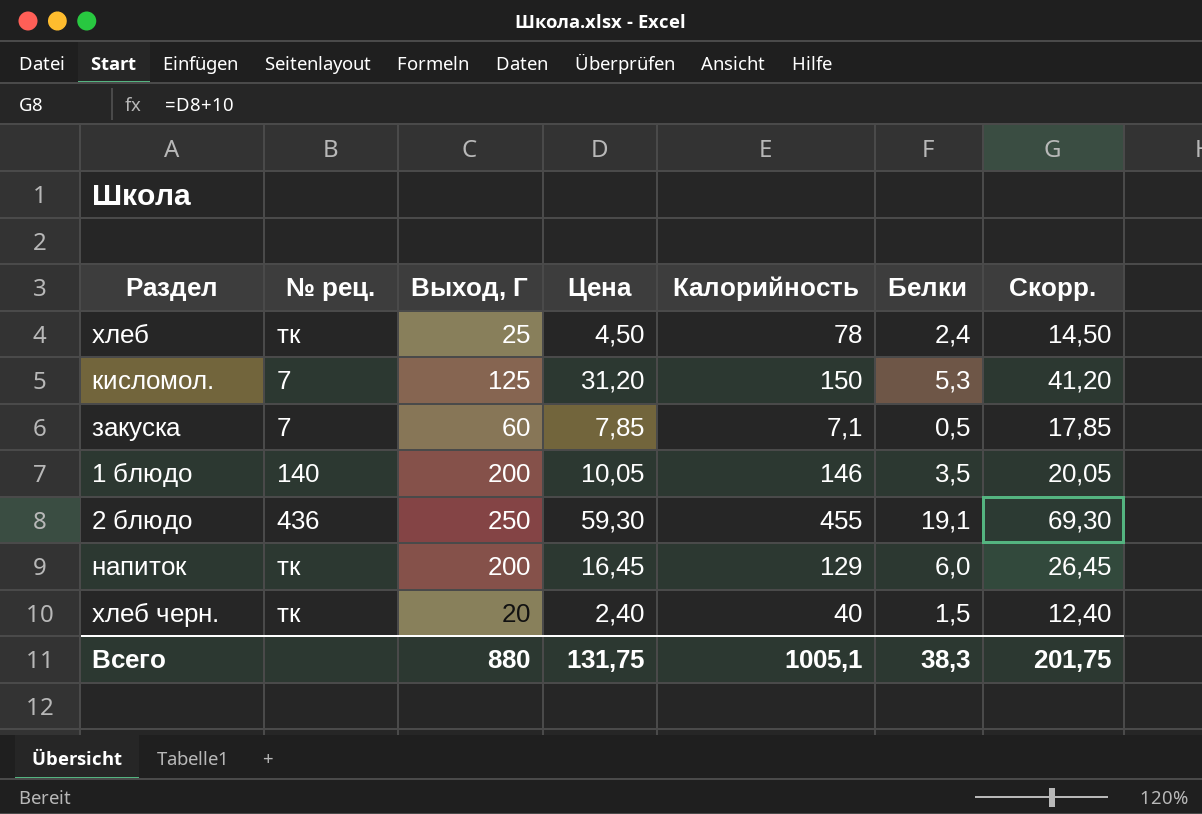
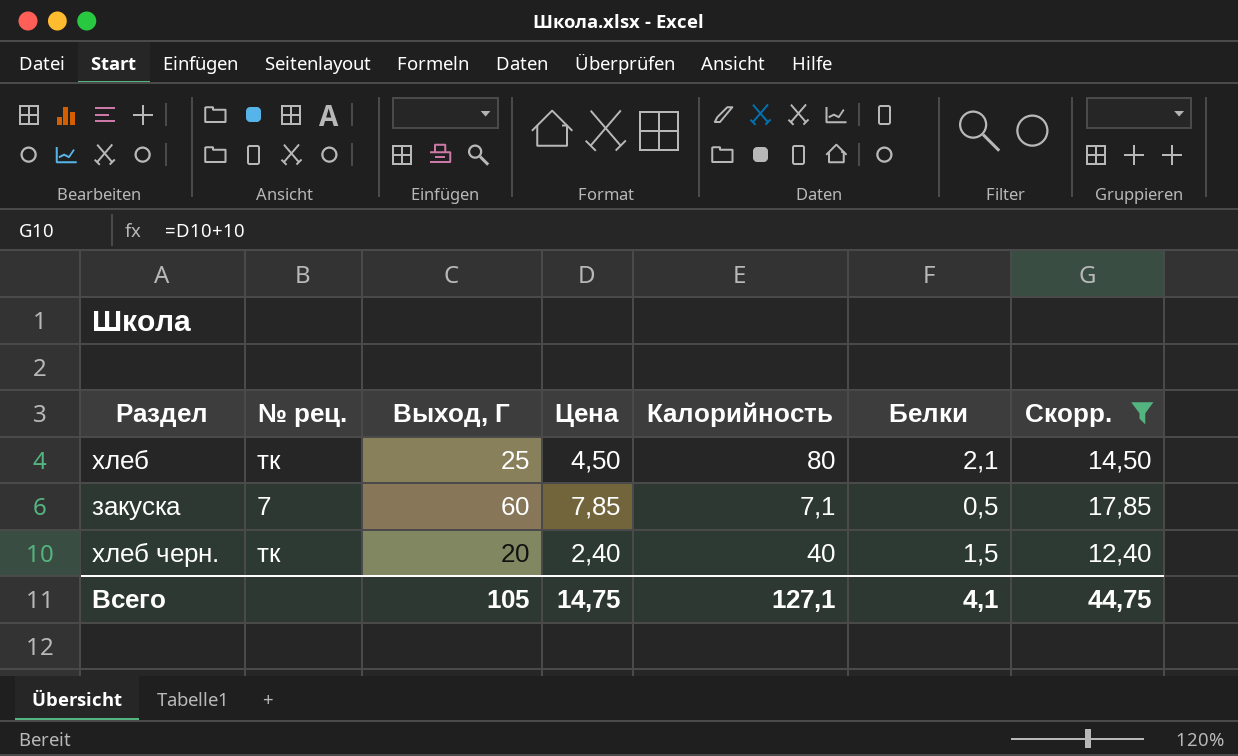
filter: none -> Скорр. <= 17,85
хлеб | Калорийность: 78 -> 80
хлеб | Белки: 2,4 -> 2,1
Всего | Выход, Г: 880 -> 105
Всего | Цена: 131,75 -> 14,75
Всего | Калорийность: 1005,1 -> 127,1
Всего | Белки: 38,3 -> 4,1
Всего | Скорр.: 201,75 -> 44,75

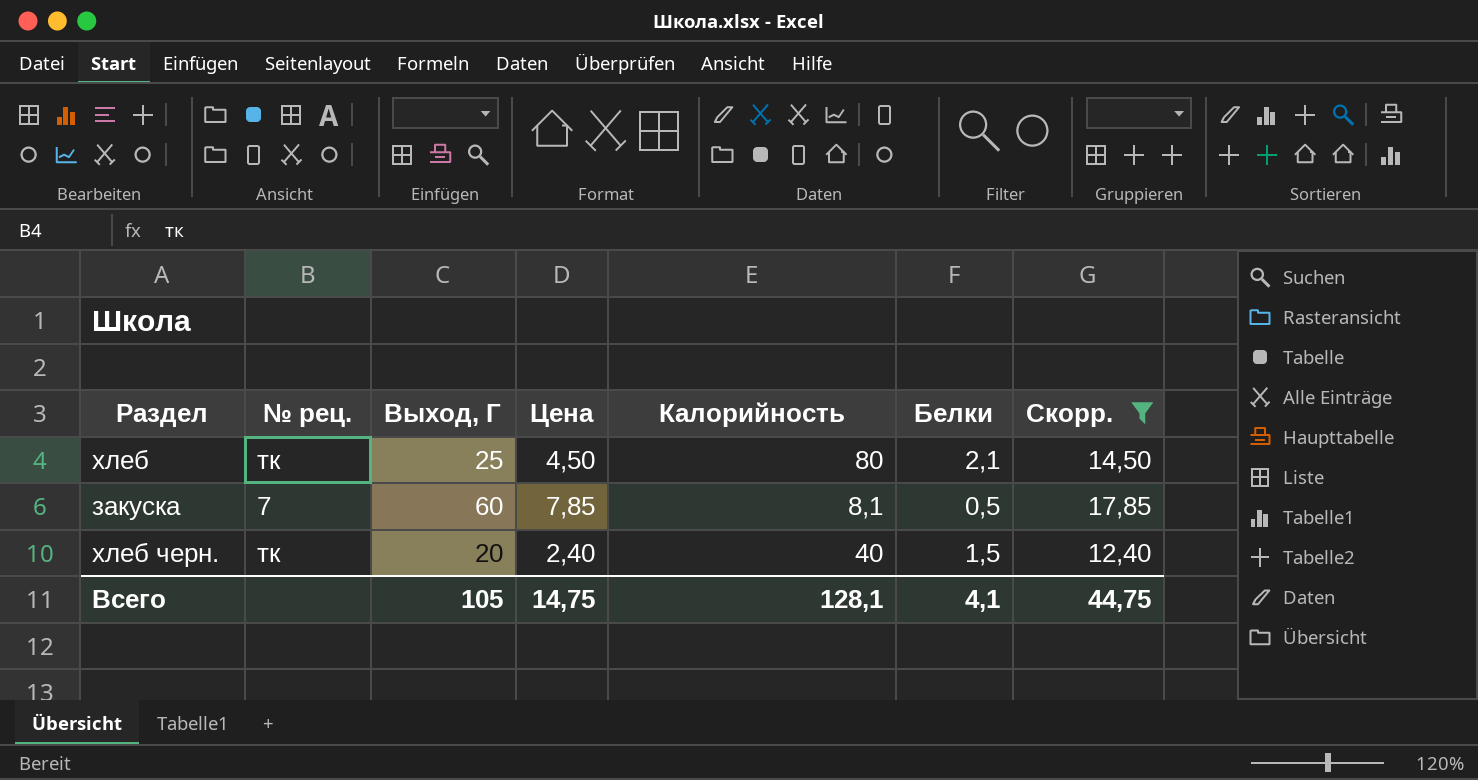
закуска | Калорийность: 7,1 -> 8,1
Всего | Калорийность: 127,1 -> 128,1

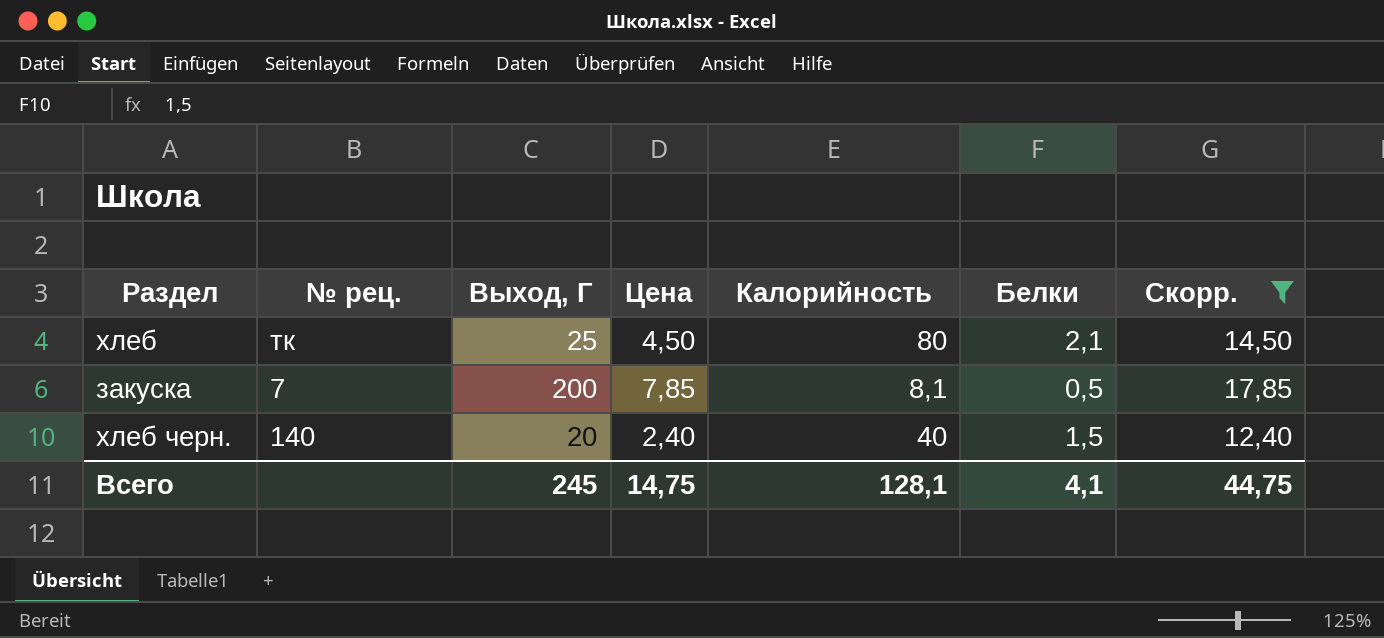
закуска | Выход, Г: 60 -> 200
хлеб черн. | № рец.: тк -> 140
Всего | Выход, Г: 105 -> 245

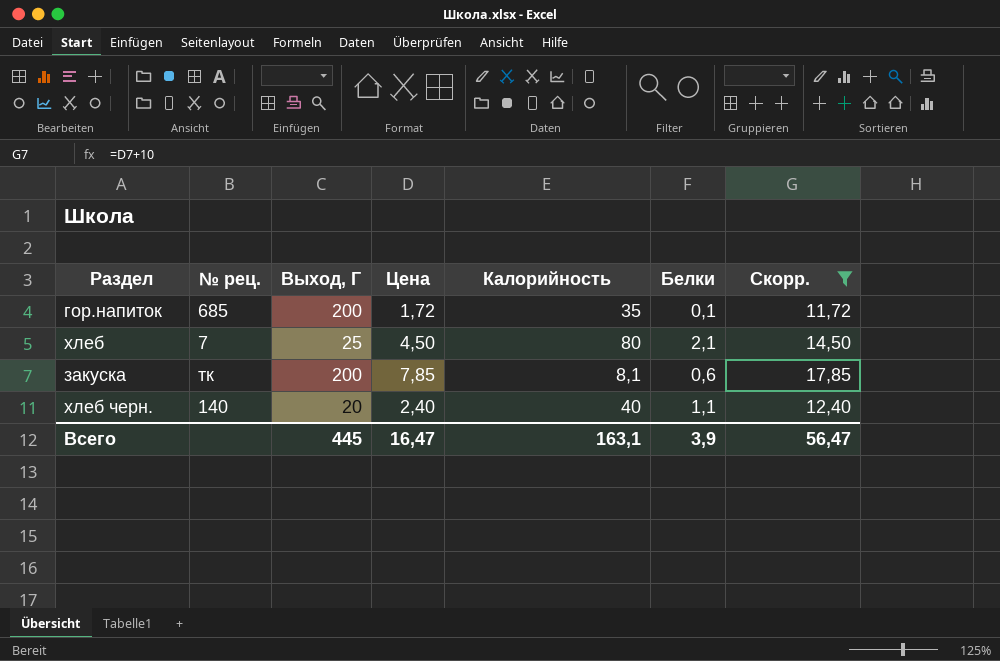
row гор.напиток: none -> 685 | 200 | 1,72 | 35 | 0,1 | 11,72
хлеб | № рец.: тк -> 7
закуска | № рец.: 7 -> тк
закуска | Белки: 0,5 -> 0,6
хлеб черн. | Белки: 1,5 -> 1,1
Всего | Выход, Г: 245 -> 445
Всего | Цена: 14,75 -> 16,47
Всего | Калорийность: 128,1 -> 163,1
Всего | Белки: 4,1 -> 3,9
Всего | Скорр.: 44,75 -> 56,47

